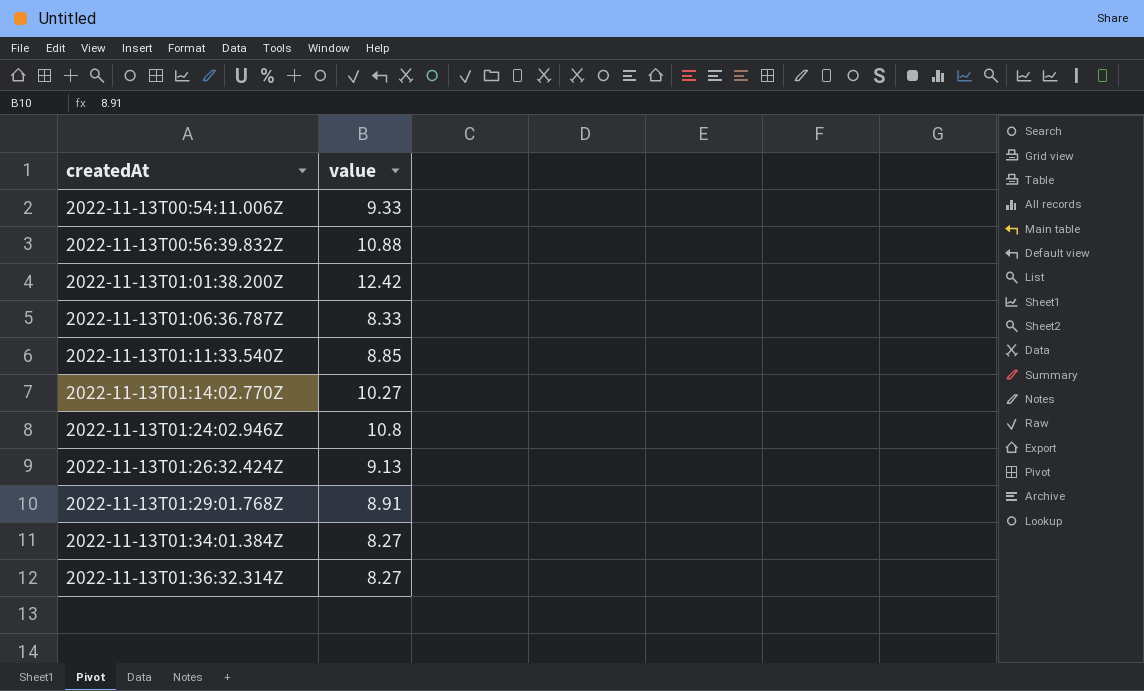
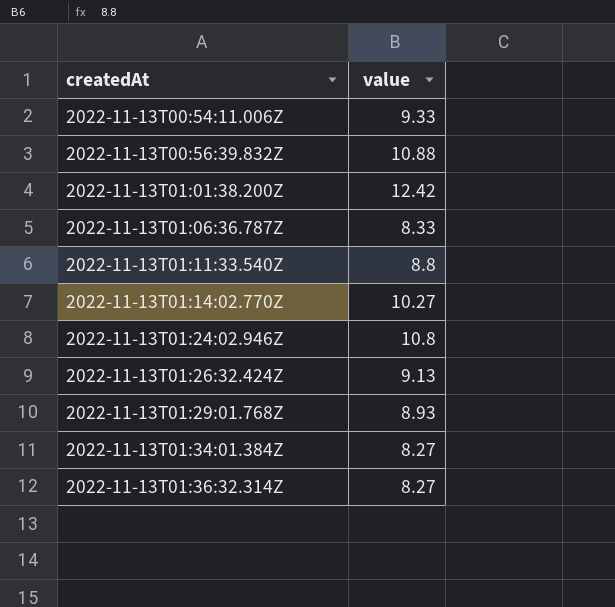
2022-11-13T01:11:33.540Z | value: 8.85 -> 8.8
2022-11-13T01:29:01.768Z | value: 8.91 -> 8.93

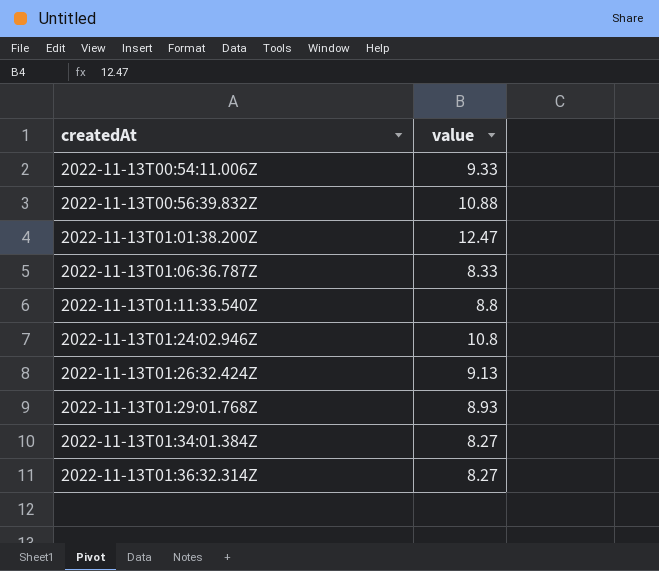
row 2022-11-13T01:14:02.770Z: 10.27 -> none
2022-11-13T01:01:38.200Z | value: 12.42 -> 12.47

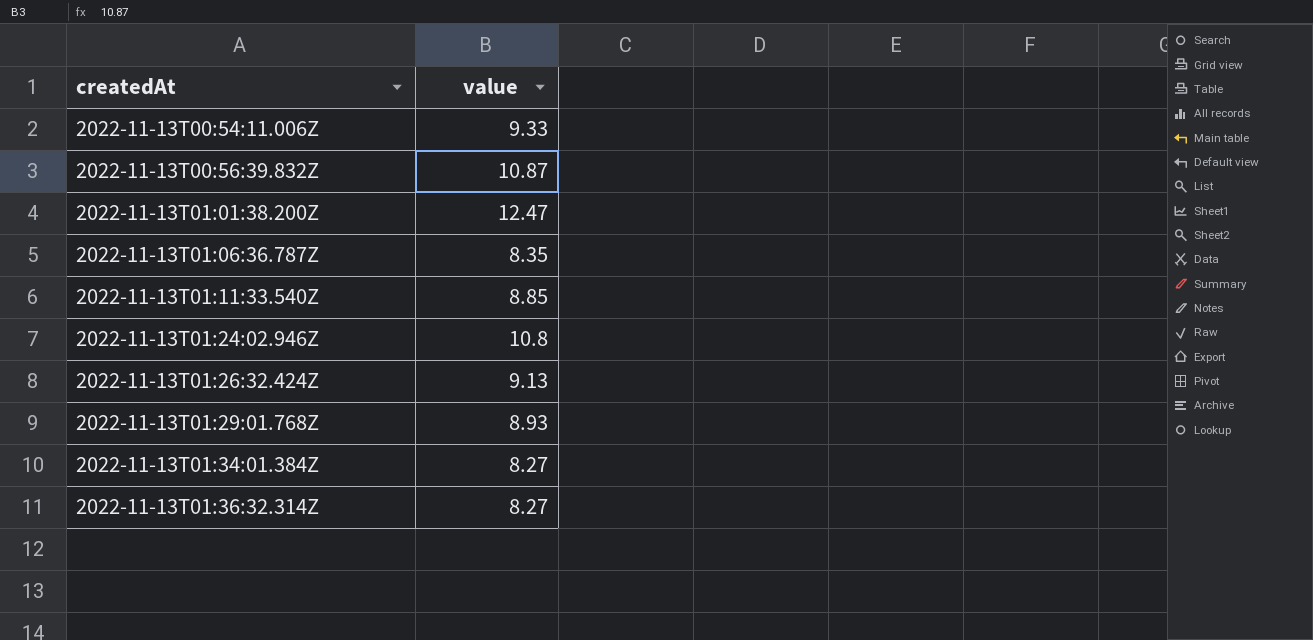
2022-11-13T00:56:39.832Z | value: 10.88 -> 10.87
2022-11-13T01:06:36.787Z | value: 8.33 -> 8.35
2022-11-13T01:11:33.540Z | value: 8.8 -> 8.85

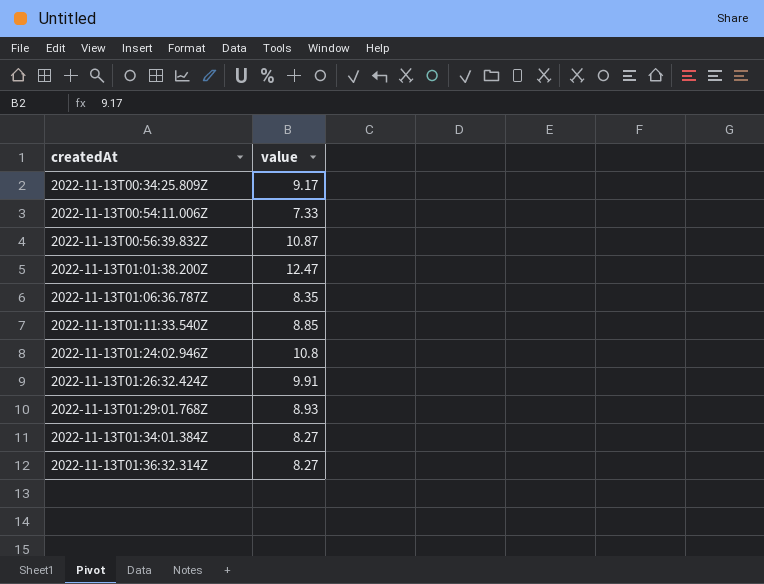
row 2022-11-13T00:34:25.809Z: none -> 9.17
2022-11-13T00:54:11.006Z | value: 9.33 -> 7.33
2022-11-13T01:26:32.424Z | value: 9.13 -> 9.91

